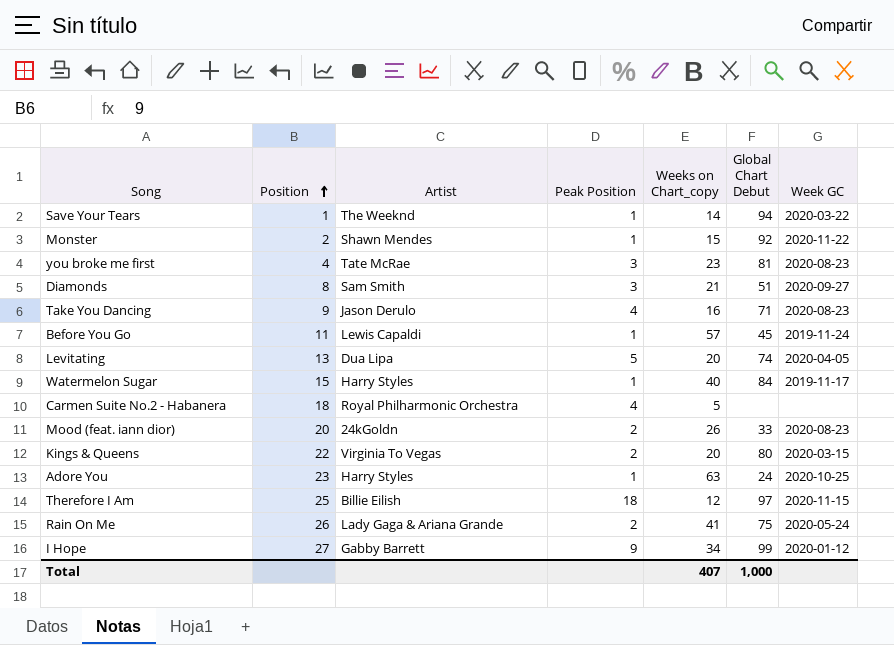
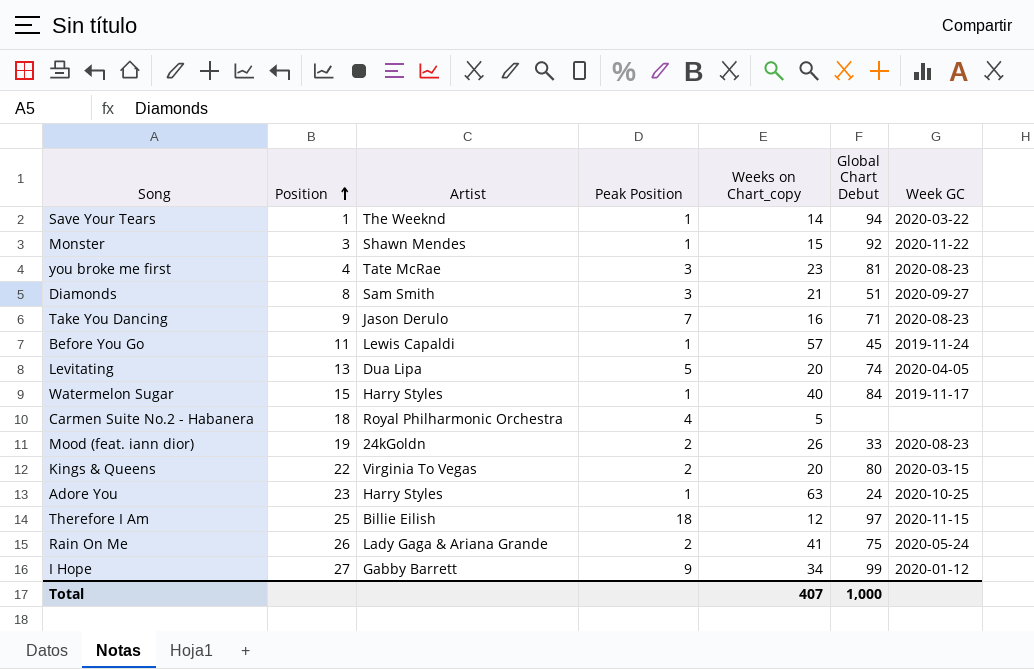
Monster | Position: 2 -> 3
Take You Dancing | Peak Position: 4 -> 7
Mood (feat. iann dior) | Position: 20 -> 19

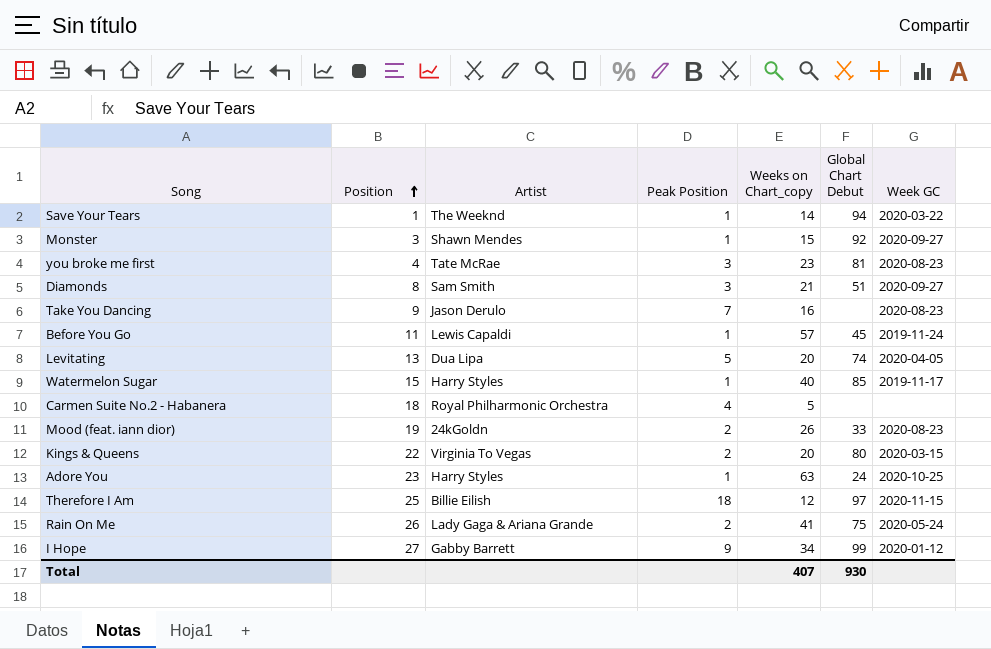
Monster | Week GC: 2020-11-22 -> 2020-09-27
Take You Dancing | Global Chart Debut: 71 -> none
Watermelon Sugar | Global Chart Debut: 84 -> 85
Total | Global Chart Debut: 1,000 -> 930

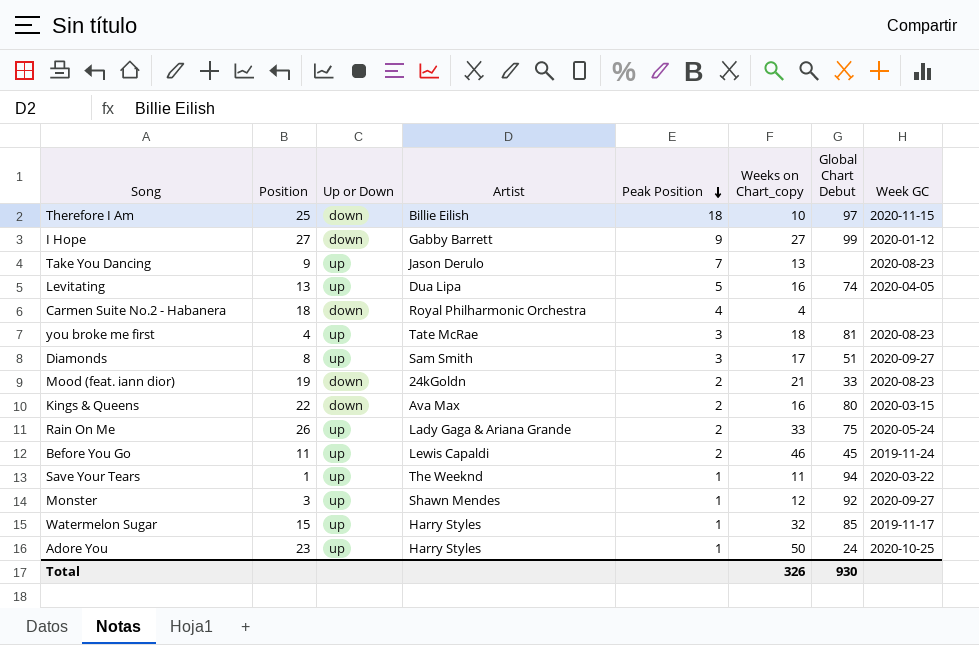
row order: Position ascending -> Peak Position descending
column Up or Down | position: none -> 3
Therefore I Am | Weeks on Chart_copy: 12 -> 10
I Hope | Weeks on Chart_copy: 34 -> 27
Take You Dancing | Weeks on Chart_copy: 16 -> 13
Levitating | Weeks on Chart_copy: 20 -> 16
Carmen Suite No.2 - Habanera | Weeks on Chart_copy: 5 -> 4
you broke me first | Weeks on Chart_copy: 23 -> 18
Diamonds | Weeks on Chart_copy: 21 -> 17
Mood (feat. iann dior) | Weeks on Chart_copy: 26 -> 21
Kings & Queens | Artist: Virginia To Vegas -> Ava Max
Kings & Queens | Weeks on Chart_copy: 20 -> 16
Rain On Me | Weeks on Chart_copy: 41 -> 33
Before You Go | Peak Position: 1 -> 2
Before You Go | Weeks on Chart_copy: 57 -> 46
Save Your Tears | Weeks on Chart_copy: 14 -> 11
Monster | Weeks on Chart_copy: 15 -> 12
Watermelon Sugar | Weeks on Chart_copy: 40 -> 32
Adore You | Weeks on Chart_copy: 63 -> 50
Total | Weeks on Chart_copy: 407 -> 326

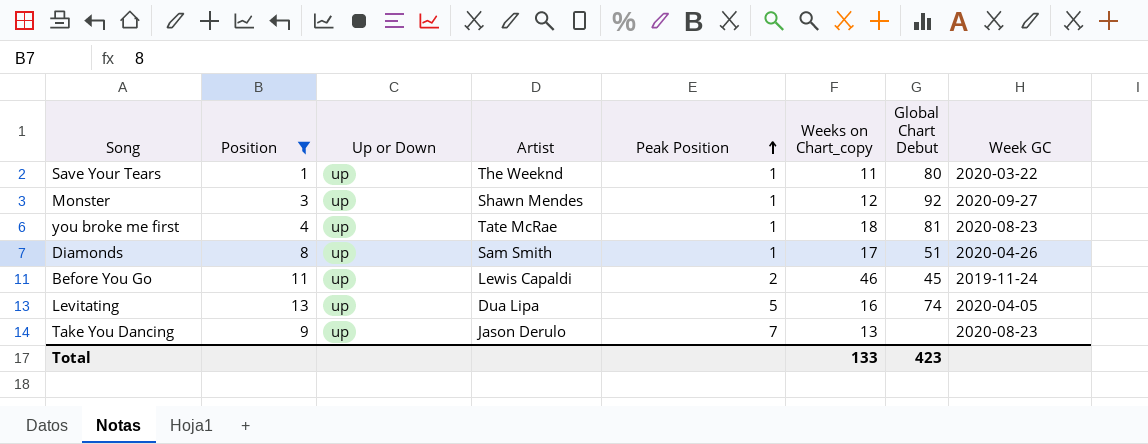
filter: none -> Position <= 13
row order: Peak Position descending -> Peak Position ascending
Save Your Tears | Global Chart Debut: 94 -> 80
you broke me first | Peak Position: 3 -> 1
Diamonds | Peak Position: 3 -> 1
Diamonds | Week GC: 2020-09-27 -> 2020-04-26
Total | Weeks on Chart_copy: 326 -> 133
Total | Global Chart Debut: 930 -> 423

